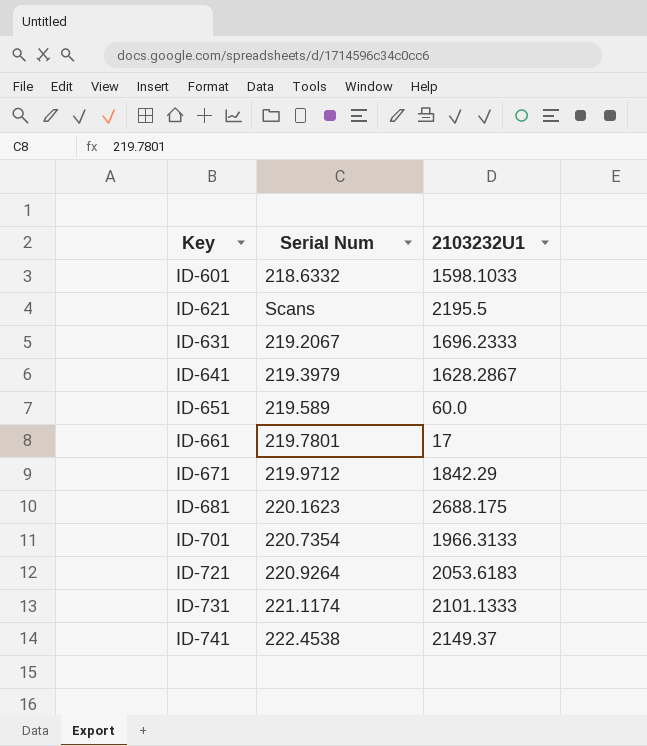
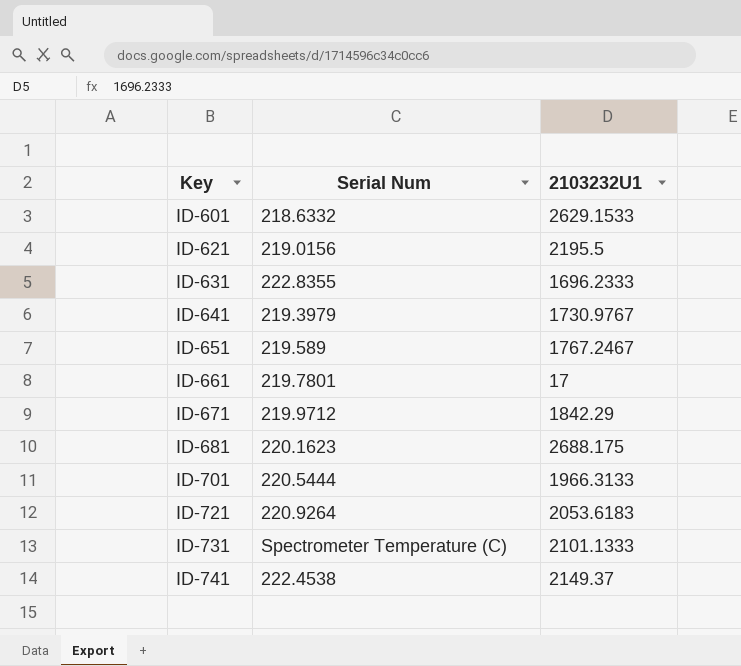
ID-601 | 2103232U1: 1598.1033 -> 2629.1533
ID-621 | Serial Num: Scans -> 219.0156
ID-631 | Serial Num: 219.2067 -> 222.8355
ID-641 | 2103232U1: 1628.2867 -> 1730.9767
ID-651 | 2103232U1: 60.0 -> 1767.2467
ID-701 | Serial Num: 220.7354 -> 220.5444
ID-731 | Serial Num: 221.1174 -> Spectrometer Temperature (C)

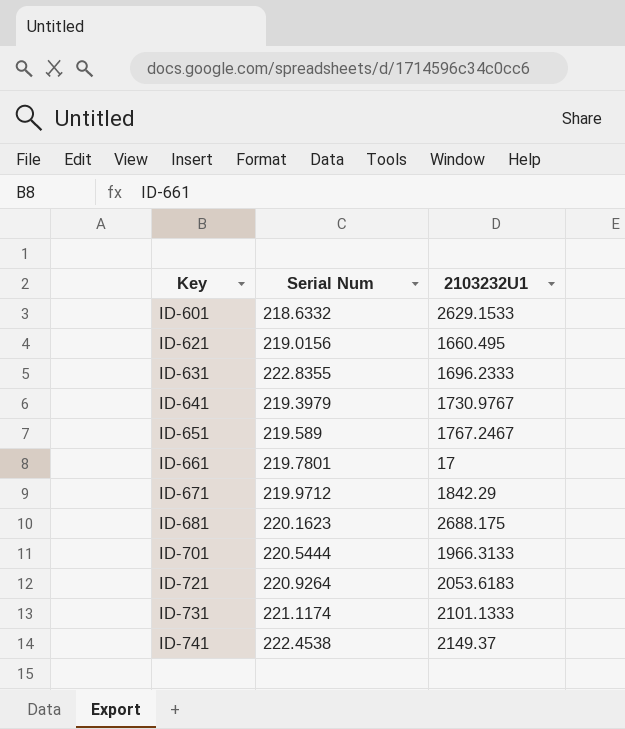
ID-621 | 2103232U1: 2195.5 -> 1660.495
ID-731 | Serial Num: Spectrometer Temperature (C) -> 221.1174

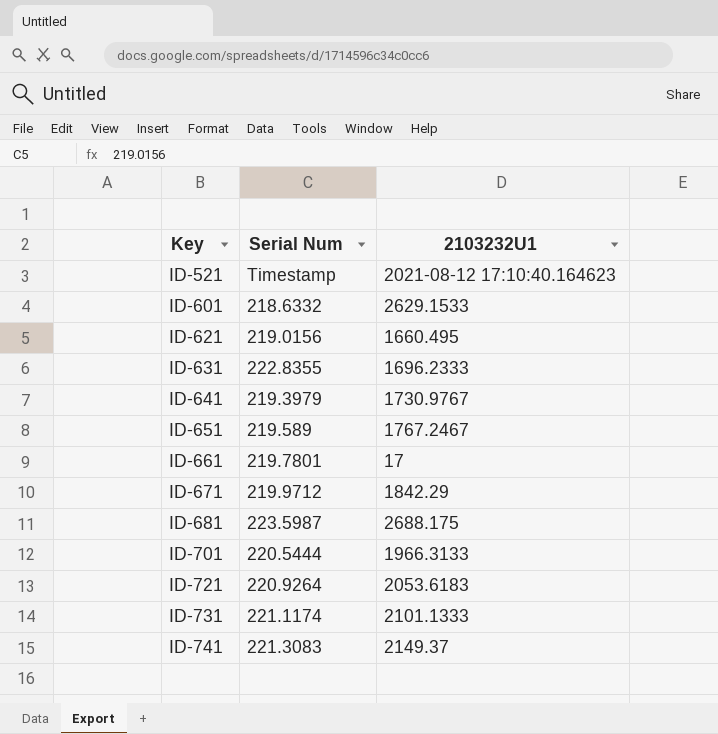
row ID-521: none -> Timestamp | 2021-08-12 17:10:40.164623
ID-681 | Serial Num: 220.1623 -> 223.5987
ID-741 | Serial Num: 222.4538 -> 221.3083

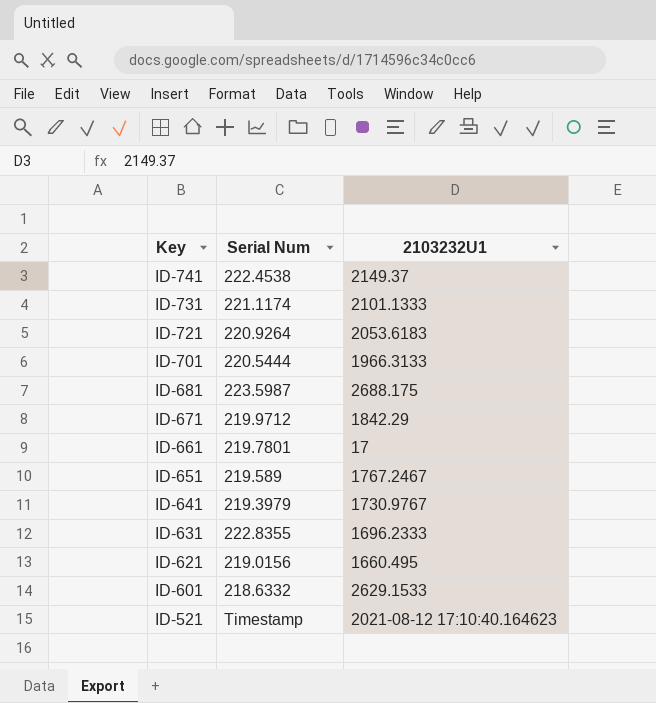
row order: Key ascending -> Key descending
ID-741 | Serial Num: 221.3083 -> 222.4538

